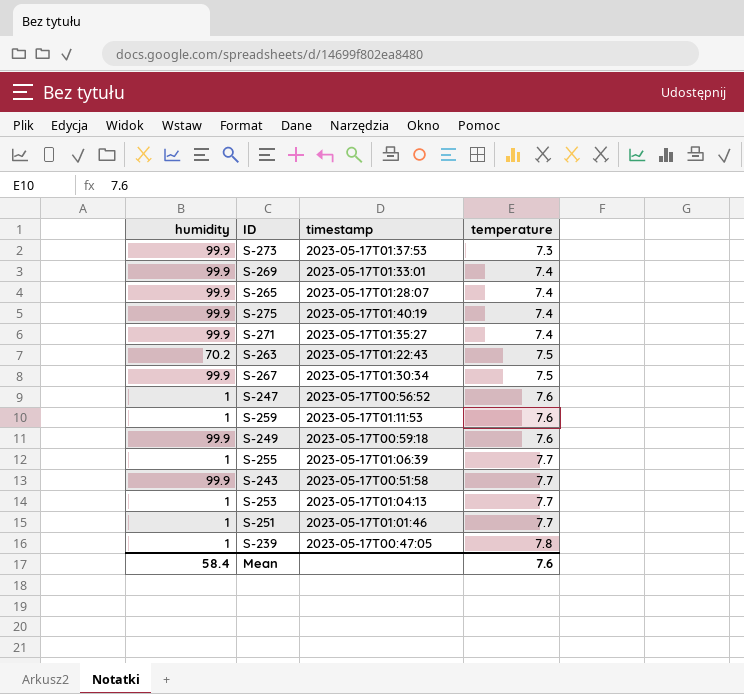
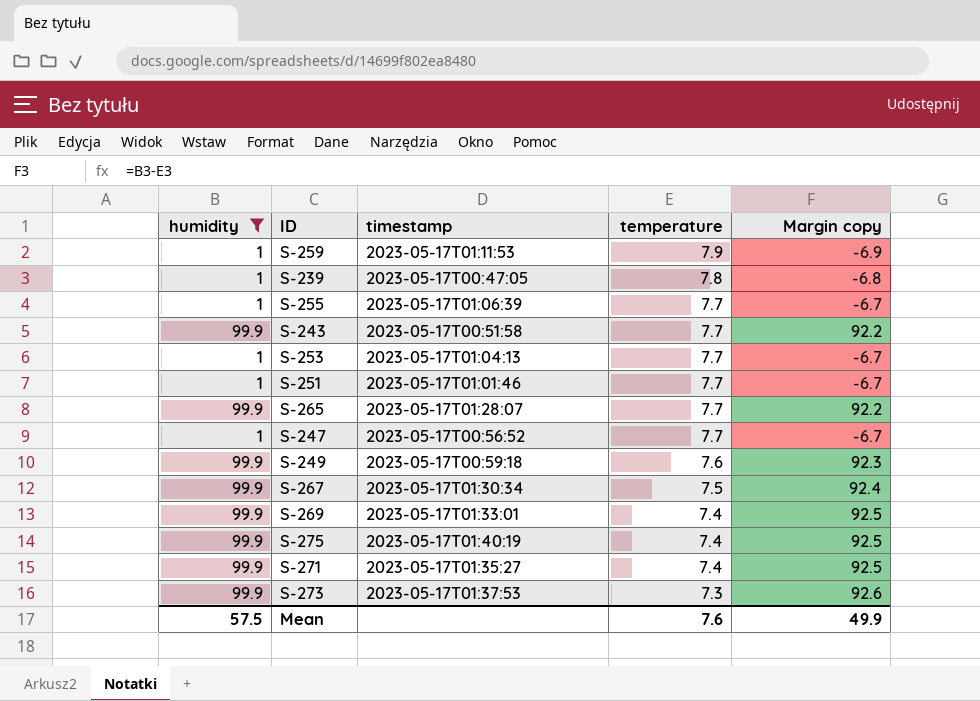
filter: none -> humidity != 70.2
row order: temperature ascending -> temperature descending
column Margin copy | formula: none -> [humidity] - [temperature]
S-259 | temperature: 7.6 -> 7.9
S-265 | temperature: 7.4 -> 7.7
S-247 | temperature: 7.6 -> 7.7
Mean | humidity: 58.4 -> 57.5

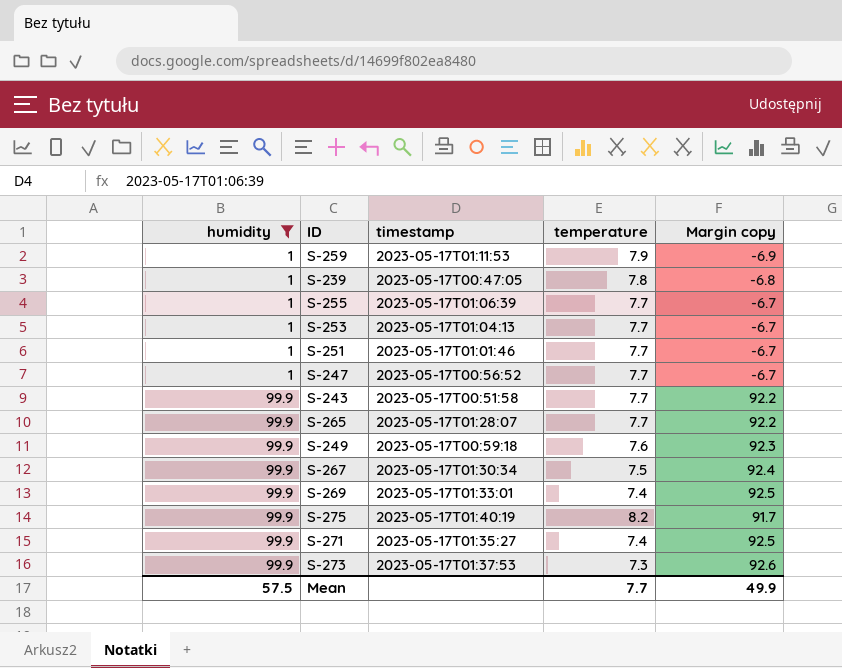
row order: temperature descending -> humidity ascending
S-275 | temperature: 7.4 -> 8.2
S-275 | Margin copy: 92.5 -> 91.7
Mean | temperature: 7.6 -> 7.7

